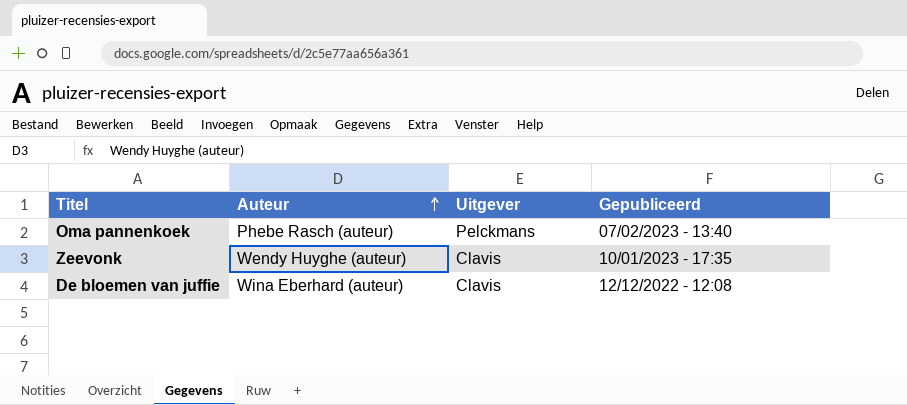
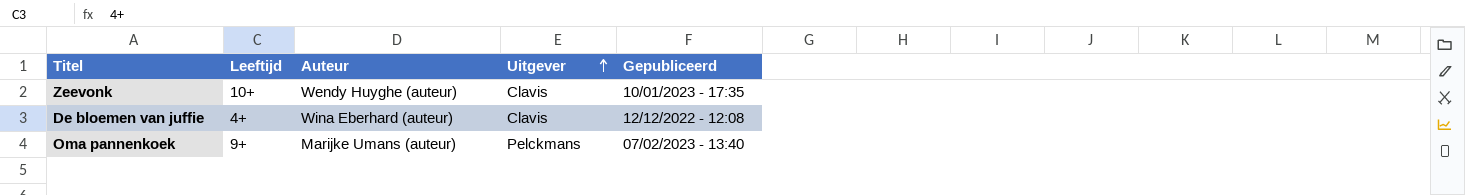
row order: Auteur ascending -> Uitgever ascending
column Leeftijd | position: none -> 2
Oma pannenkoek | Auteur: Phebe Rasch (auteur) -> Marijke Umans (auteur)

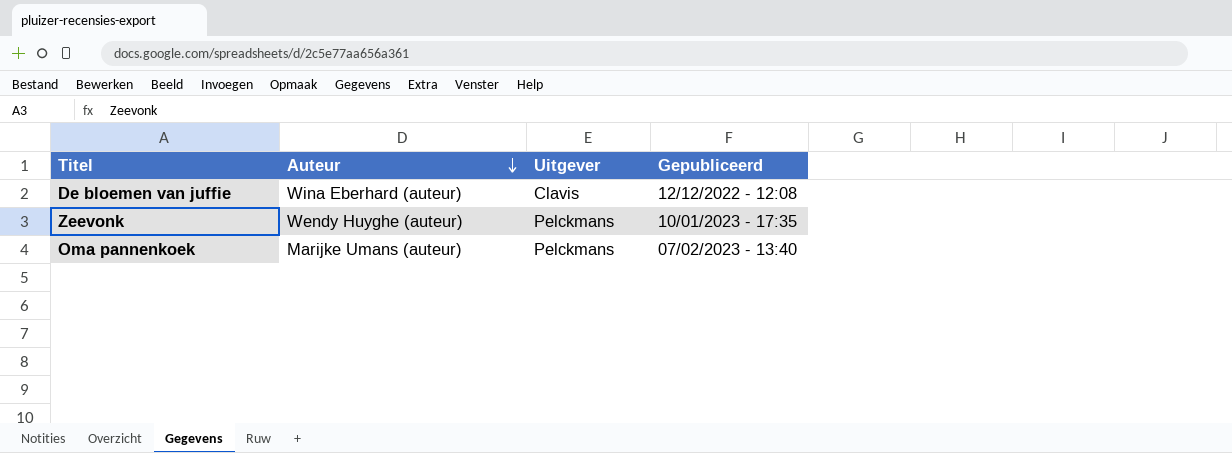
row order: Uitgever ascending -> Auteur descending
column Leeftijd | position: 2 -> none
Zeevonk | Uitgever: Clavis -> Pelckmans

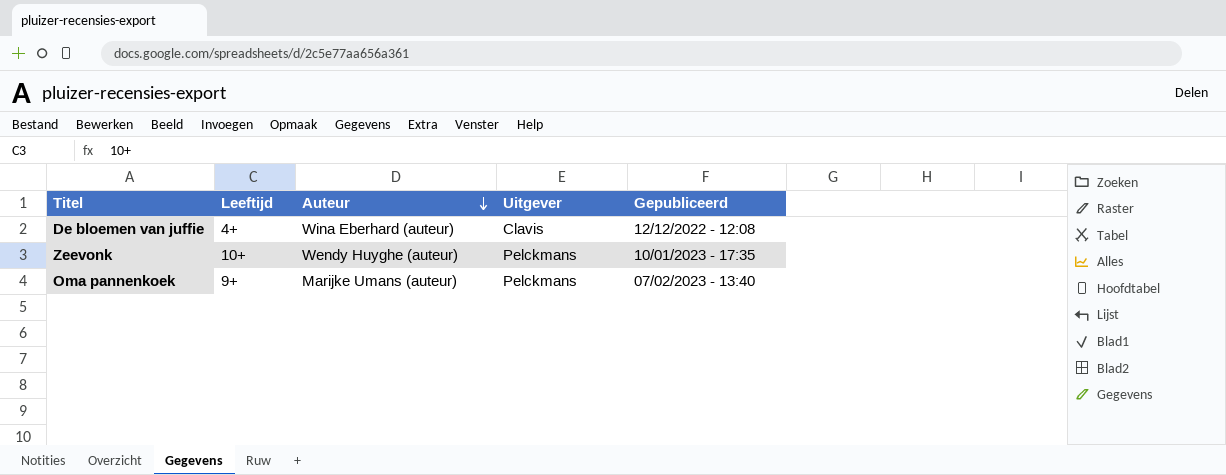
column Leeftijd | position: none -> 2

